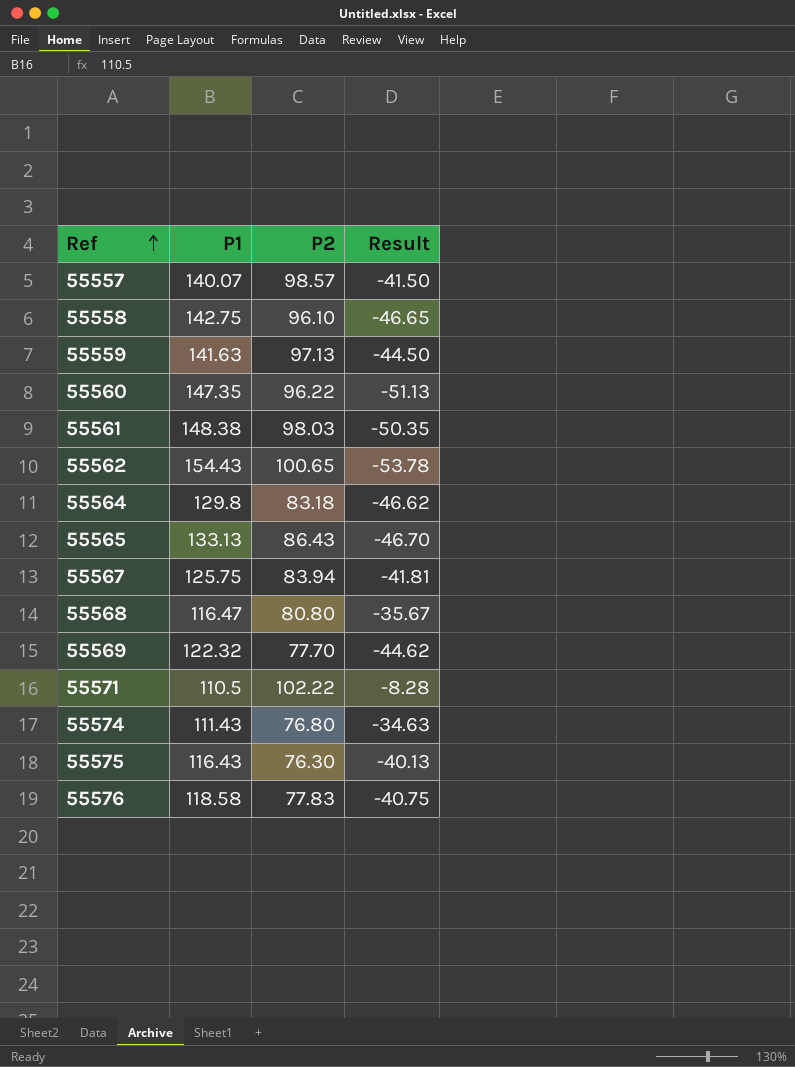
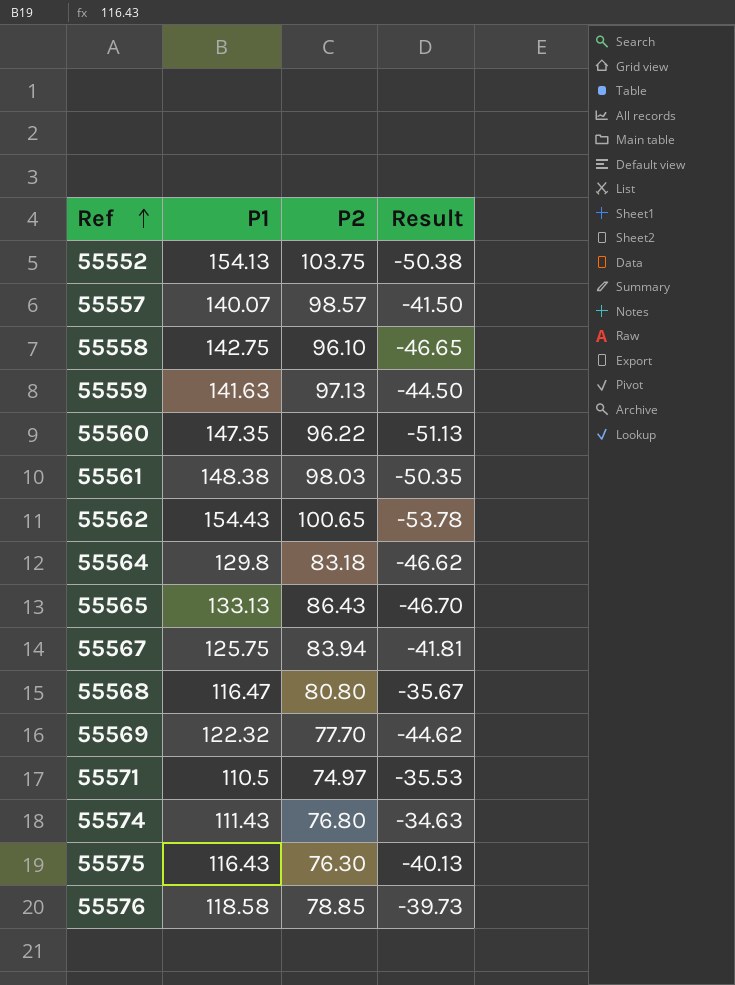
row 55552: none -> 154.13 | 103.75 | -50.38
55571 | P2: 102.22 -> 74.97
55571 | Result: -8.28 -> -35.53
55576 | P2: 77.83 -> 78.85
55576 | Result: -40.75 -> -39.73

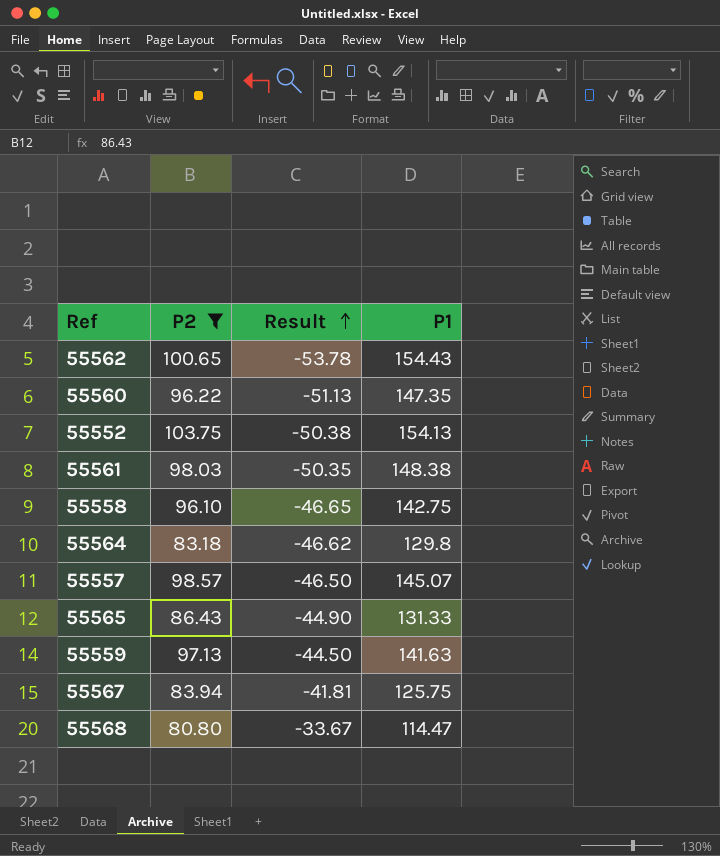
filter: none -> P2 >= 80.80
row order: Ref ascending -> Result ascending
column P1 | position: 2 -> 4
55557 | Result: -41.50 -> -46.50
55557 | P1: 140.07 -> 145.07
55565 | Result: -46.70 -> -44.90
55565 | P1: 133.13 -> 131.33
55568 | Result: -35.67 -> -33.67
55568 | P1: 116.47 -> 114.47

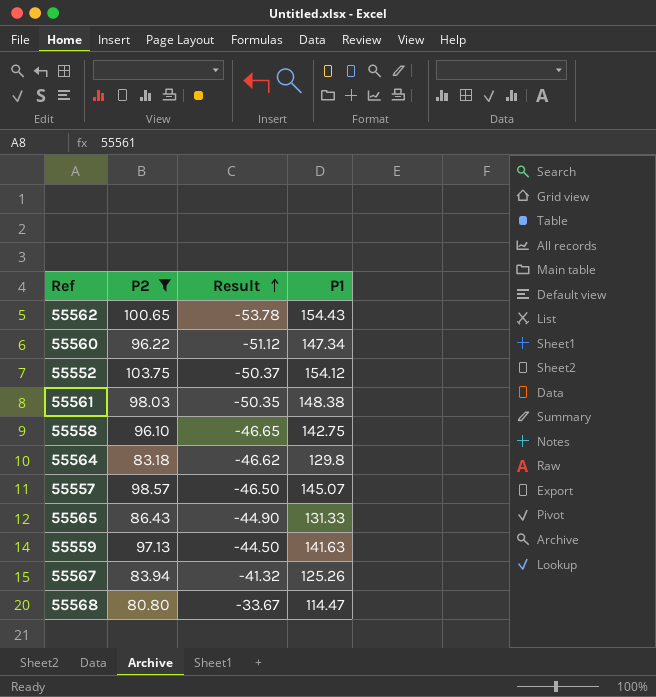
55560 | Result: -51.13 -> -51.12
55560 | P1: 147.35 -> 147.34
55552 | Result: -50.38 -> -50.37
55552 | P1: 154.13 -> 154.12
55567 | Result: -41.81 -> -41.32
55567 | P1: 125.75 -> 125.26

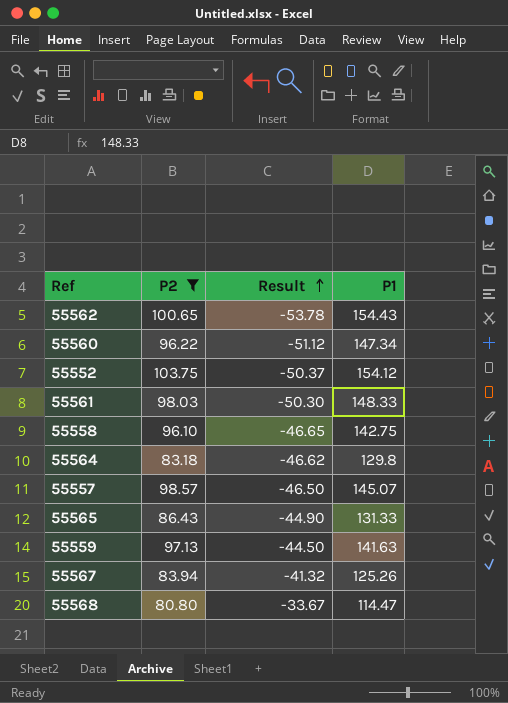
55561 | Result: -50.35 -> -50.30
55561 | P1: 148.38 -> 148.33

